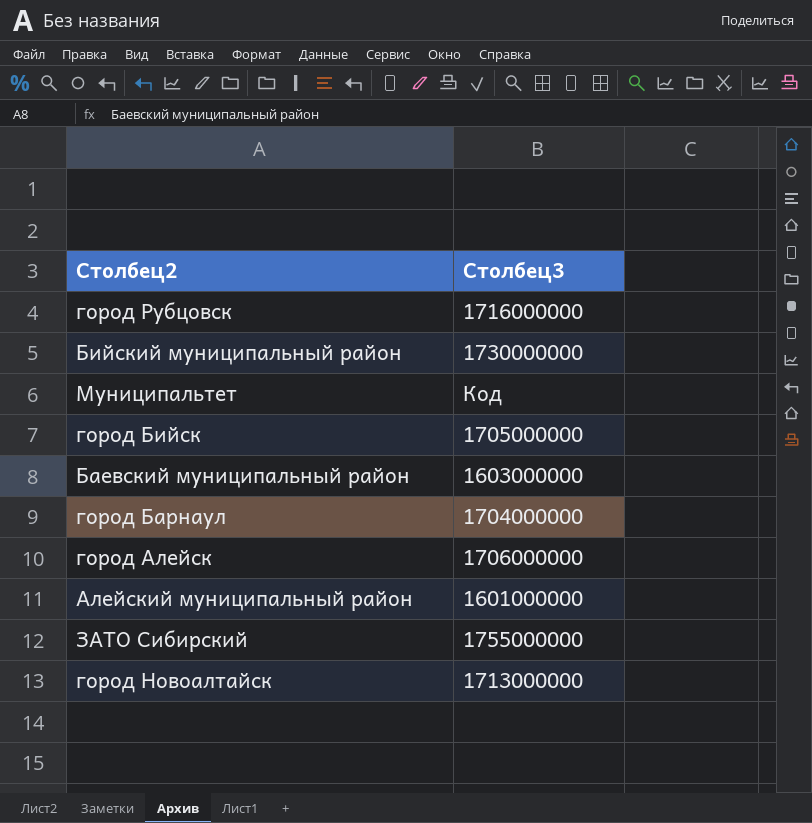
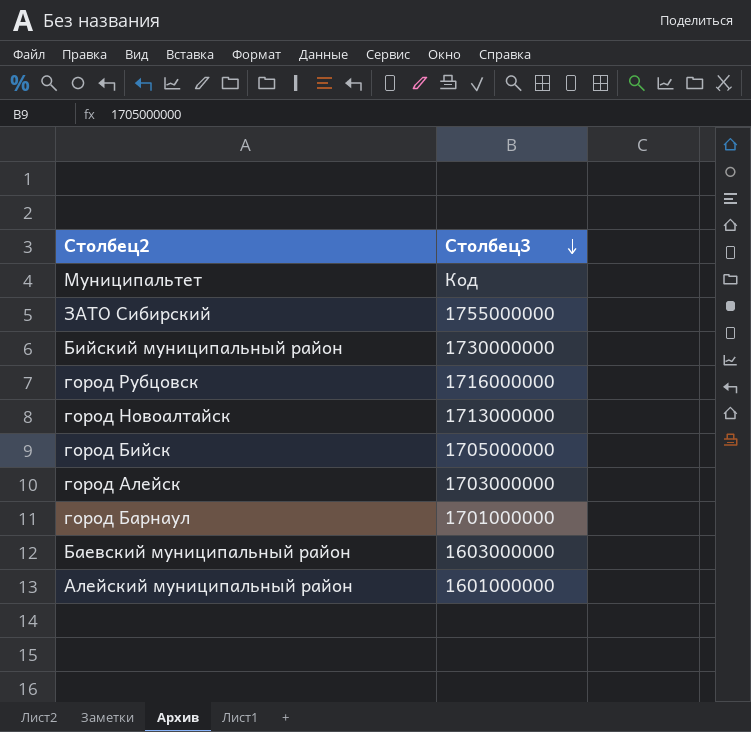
row order: none -> Столбец3 descending
город Алейск | Столбец3: 1706000000 -> 1703000000
город Барнаул | Столбец3: 1704000000 -> 1701000000

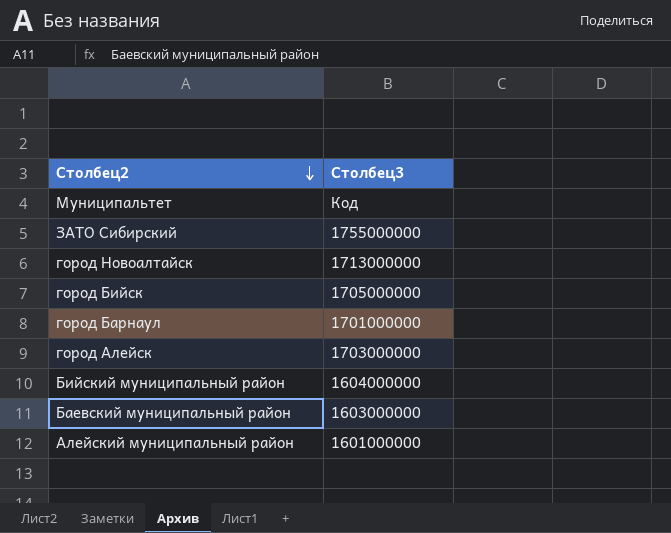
row order: Столбец3 descending -> Столбец2 descending
row город Рубцовск: 1716000000 -> none
Бийский муниципальный район | Столбец3: 1730000000 -> 1604000000

